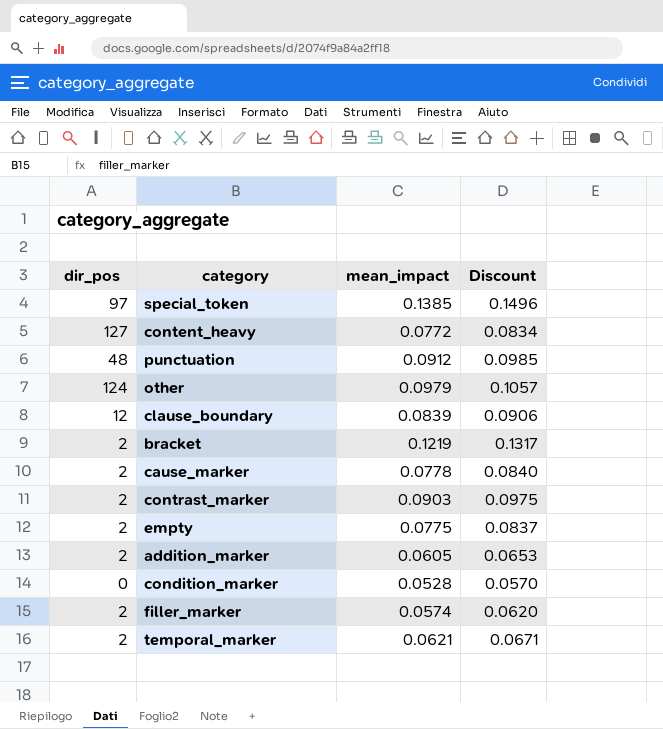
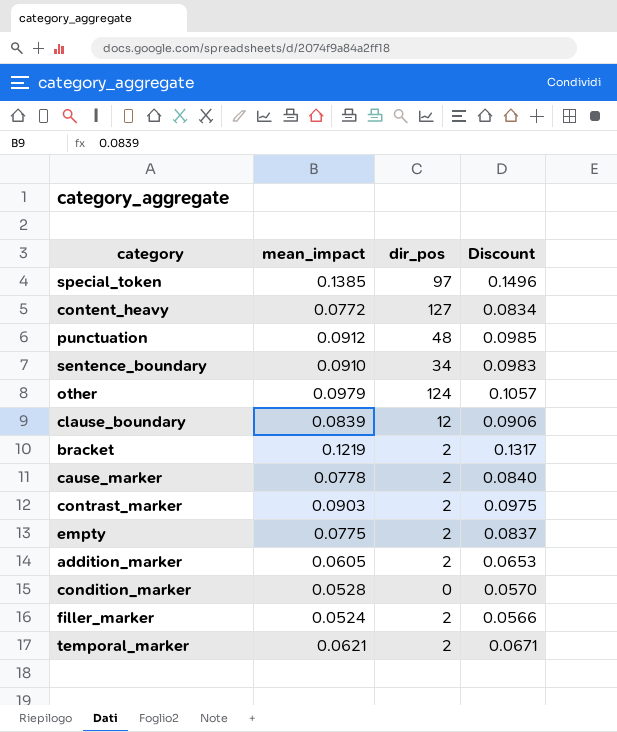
column dir_pos | position: 1 -> 3
row sentence_boundary: none -> 0.0910 | 34 | 0.0983
filler_marker | mean_impact: 0.0574 -> 0.0524
filler_marker | Discount: 0.0620 -> 0.0566

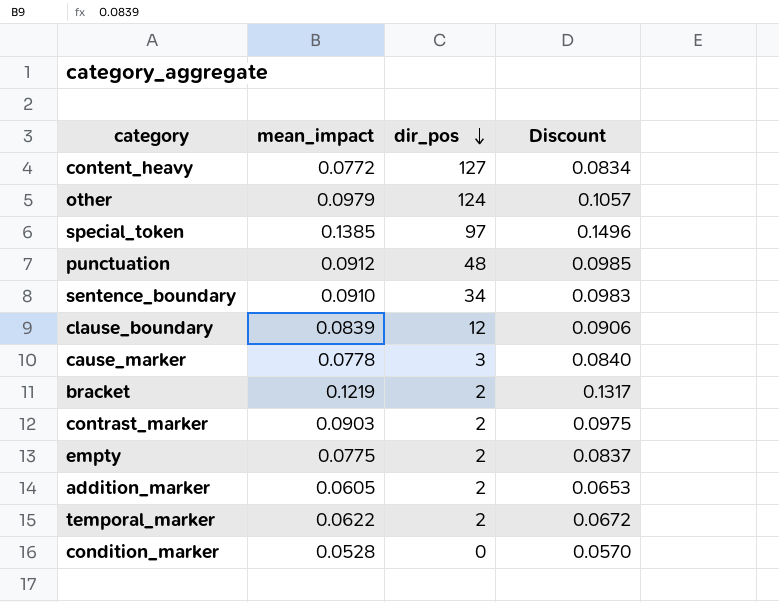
row order: none -> dir_pos descending
row filler_marker: 0.0524 | 2 | 0.0566 -> none
cause_marker | dir_pos: 2 -> 3
temporal_marker | mean_impact: 0.0621 -> 0.0622
temporal_marker | Discount: 0.0671 -> 0.0672

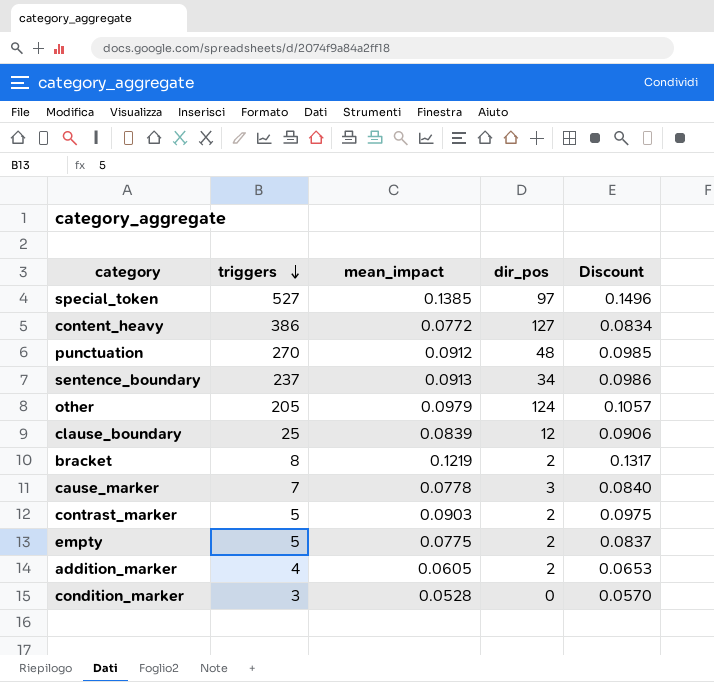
row order: dir_pos descending -> triggers descending
column triggers | position: none -> 2
row temporal_marker: 0.0622 | 2 | 0.0672 -> none
sentence_boundary | mean_impact: 0.0910 -> 0.0913
sentence_boundary | Discount: 0.0983 -> 0.0986

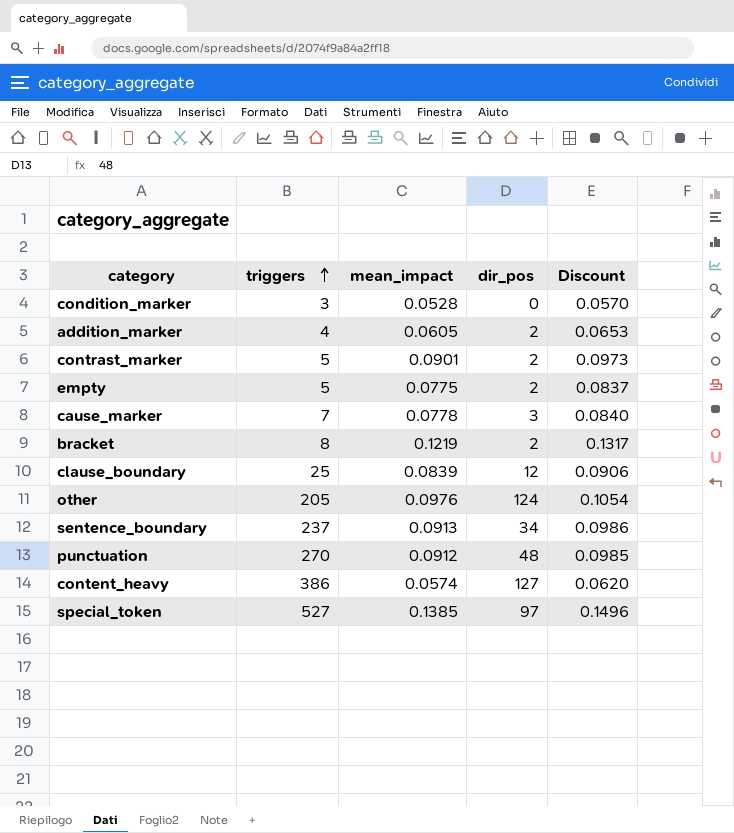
row order: triggers descending -> triggers ascending
contrast_marker | mean_impact: 0.0903 -> 0.0901
contrast_marker | Discount: 0.0975 -> 0.0973
other | mean_impact: 0.0979 -> 0.0976
other | Discount: 0.1057 -> 0.1054
content_heavy | mean_impact: 0.0772 -> 0.0574
content_heavy | Discount: 0.0834 -> 0.0620

